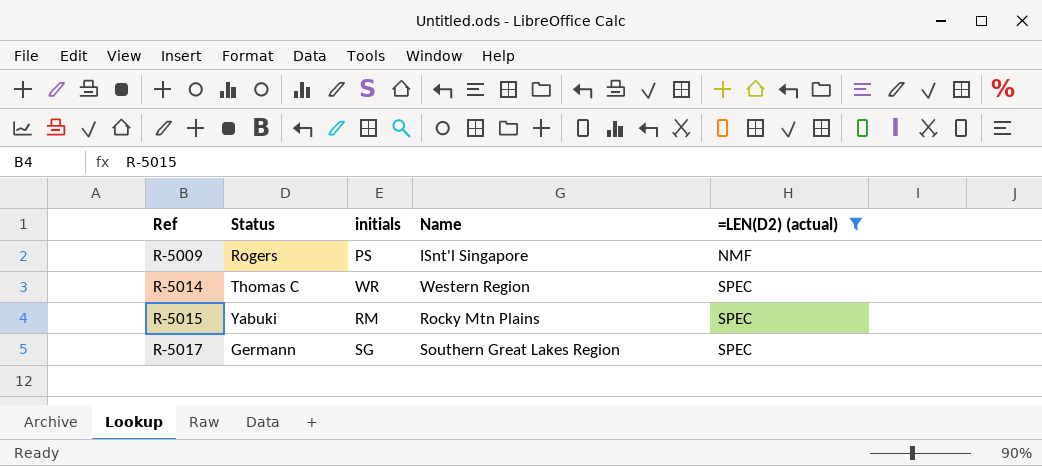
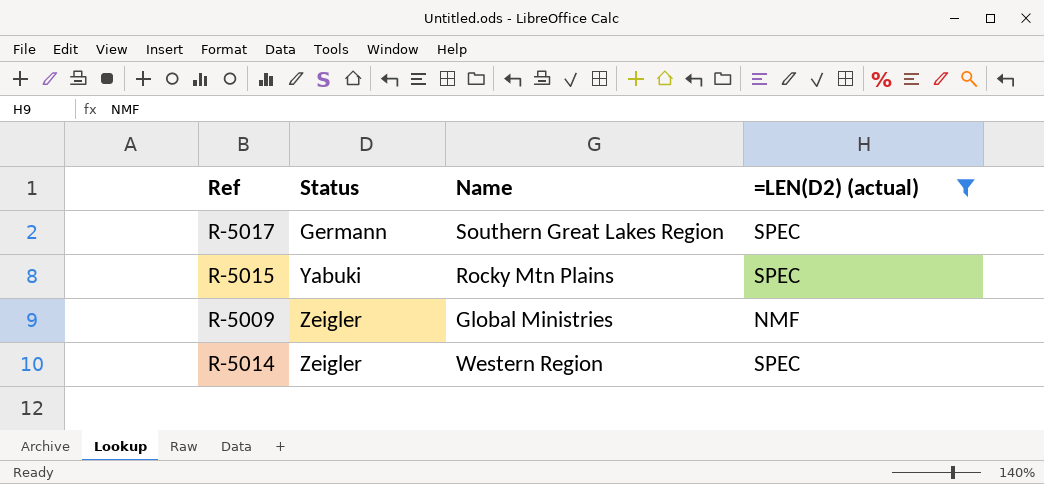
row order: Ref ascending -> Status ascending
column initials | position: 3 -> none
R-5009 | Status: Rogers -> Zeigler
R-5009 | Name: ISnt'l Singapore -> Global Ministries
R-5014 | Status: Thomas C -> Zeigler

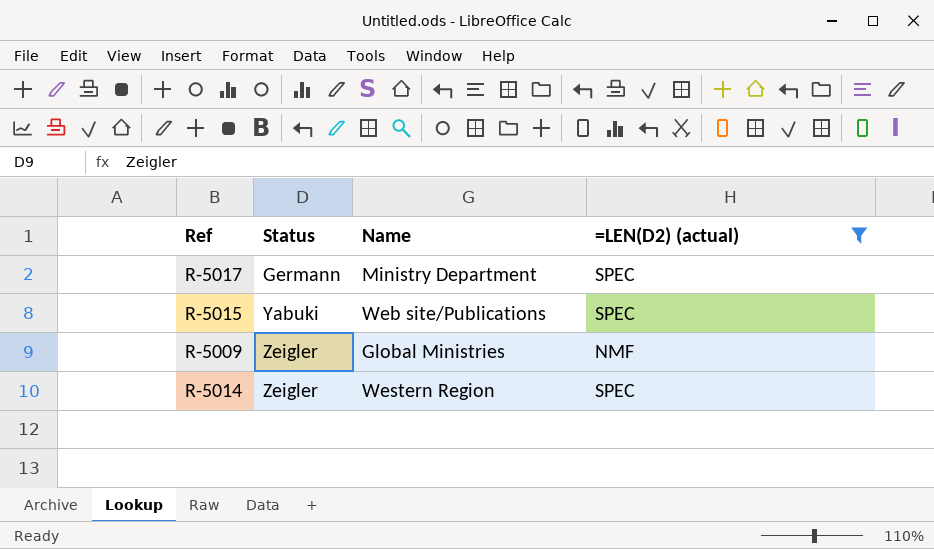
R-5017 | Name: Southern Great Lakes Region -> Ministry Department
R-5015 | Name: Rocky Mtn Plains -> Web site/Publications

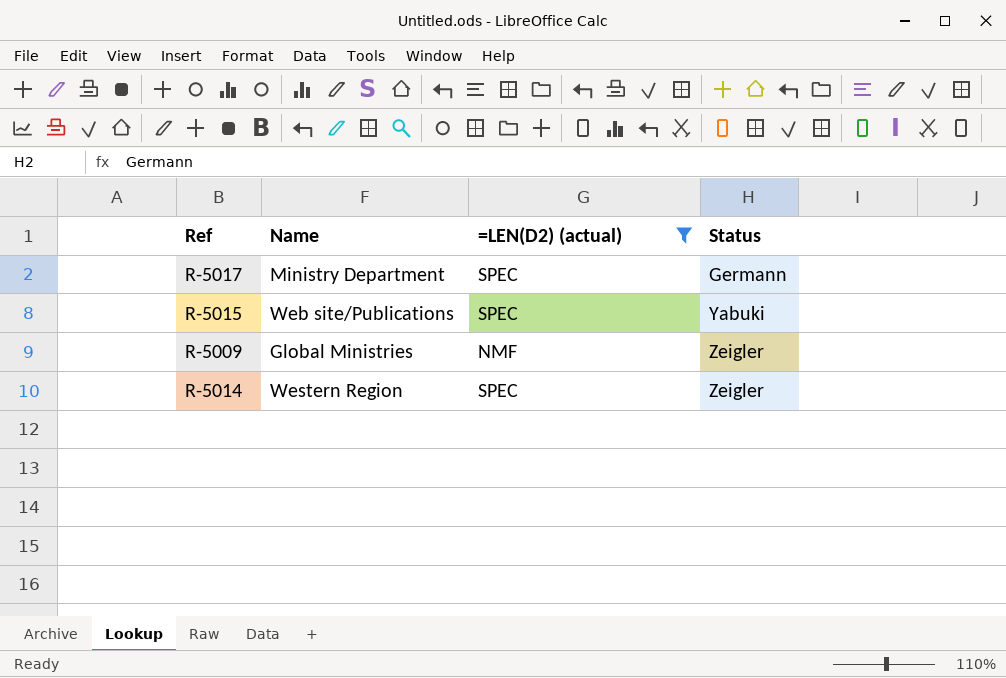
column Status | position: 2 -> 4

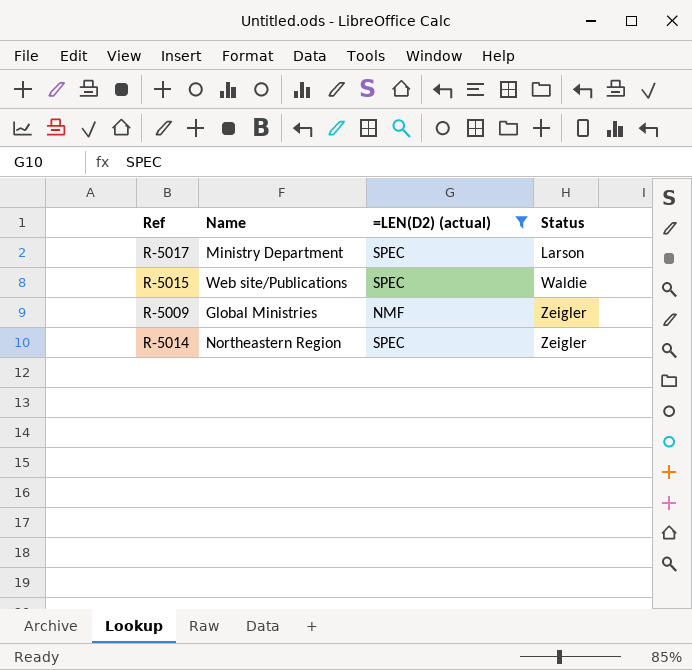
R-5017 | Status: Germann -> Larson
R-5015 | Status: Yabuki -> Waldie
R-5014 | Name: Western Region -> Northeastern Region

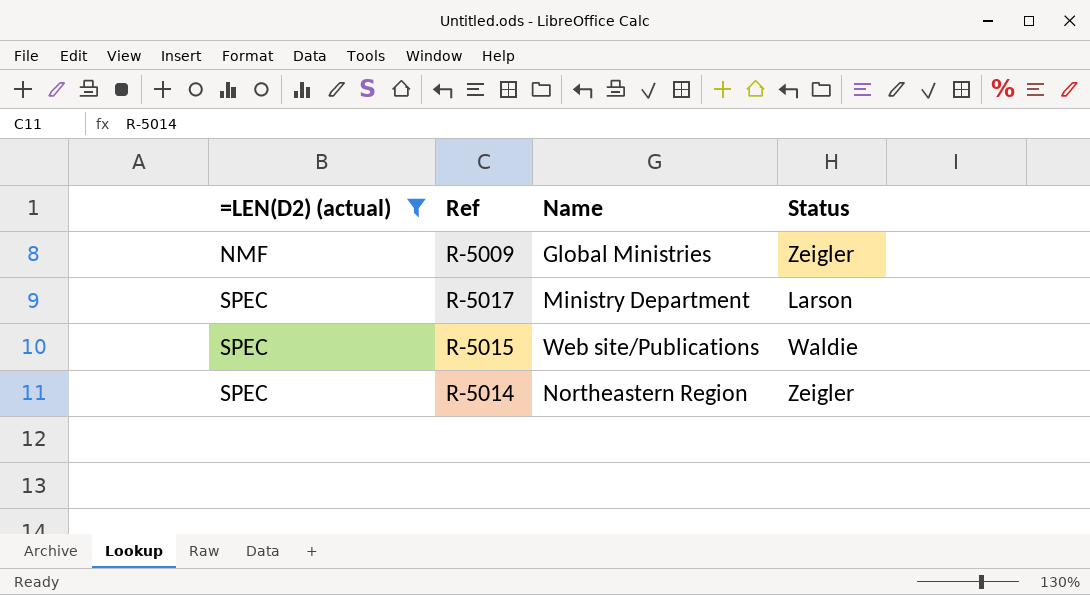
row order: Status ascending -> =LEN(D2) (actual) ascending
column =LEN(D2) (actual) | position: 3 -> 1

